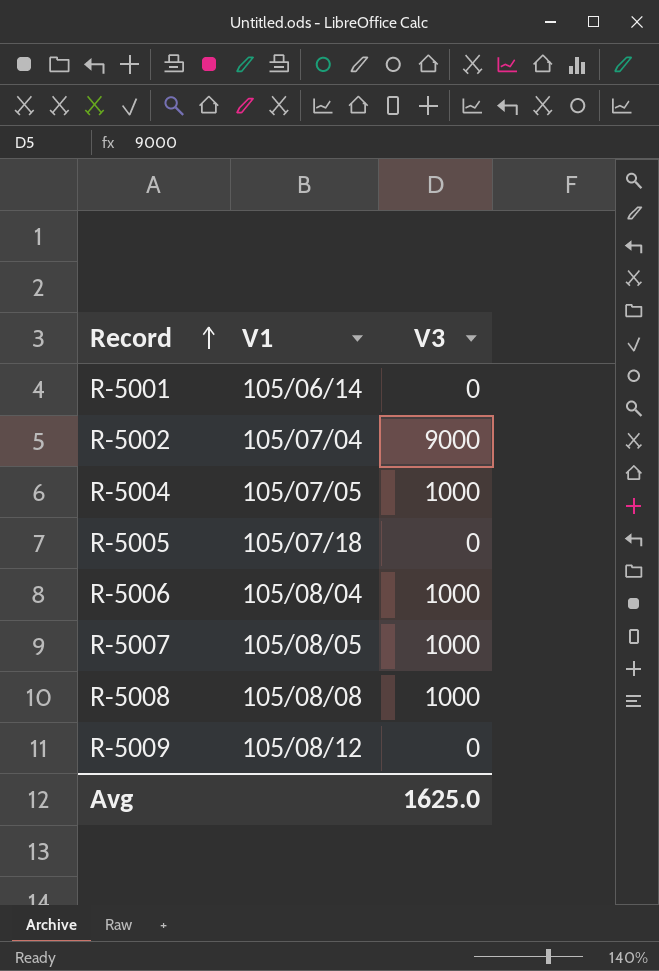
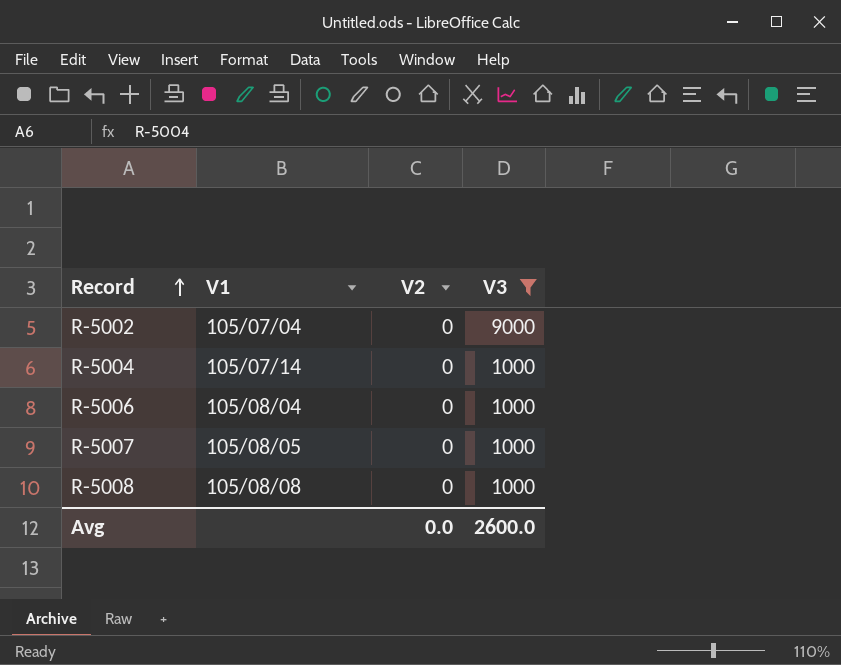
filter: none -> V3 != 0
column V2 | position: none -> 3
R-5004 | V1: 105/07/05 -> 105/07/14
Avg | V3: 1625.0 -> 2600.0

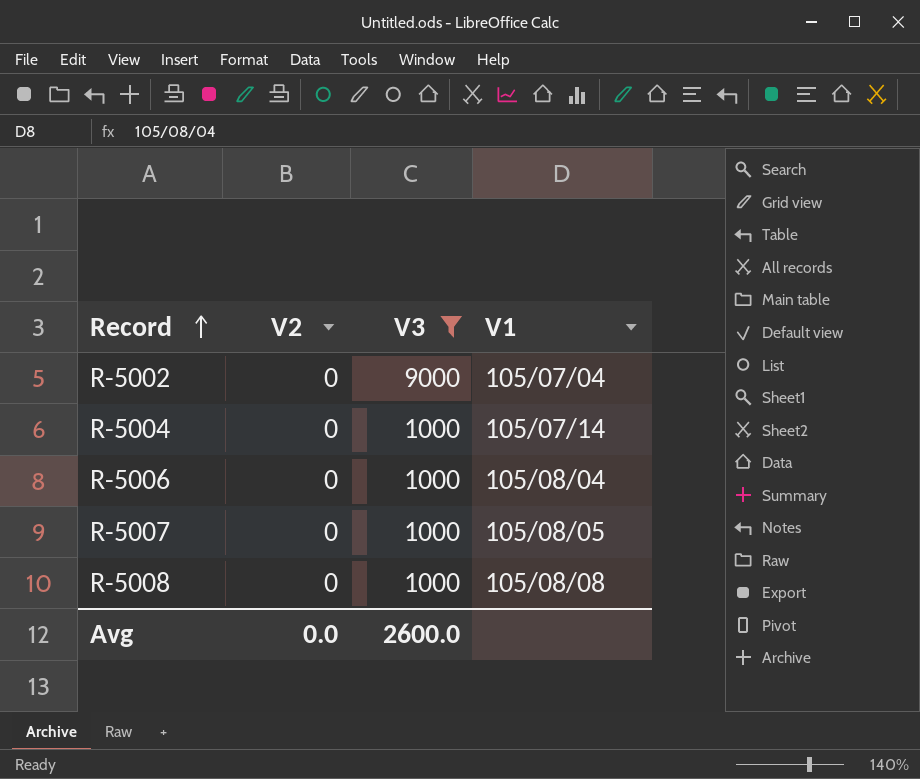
column V1 | position: 2 -> 4

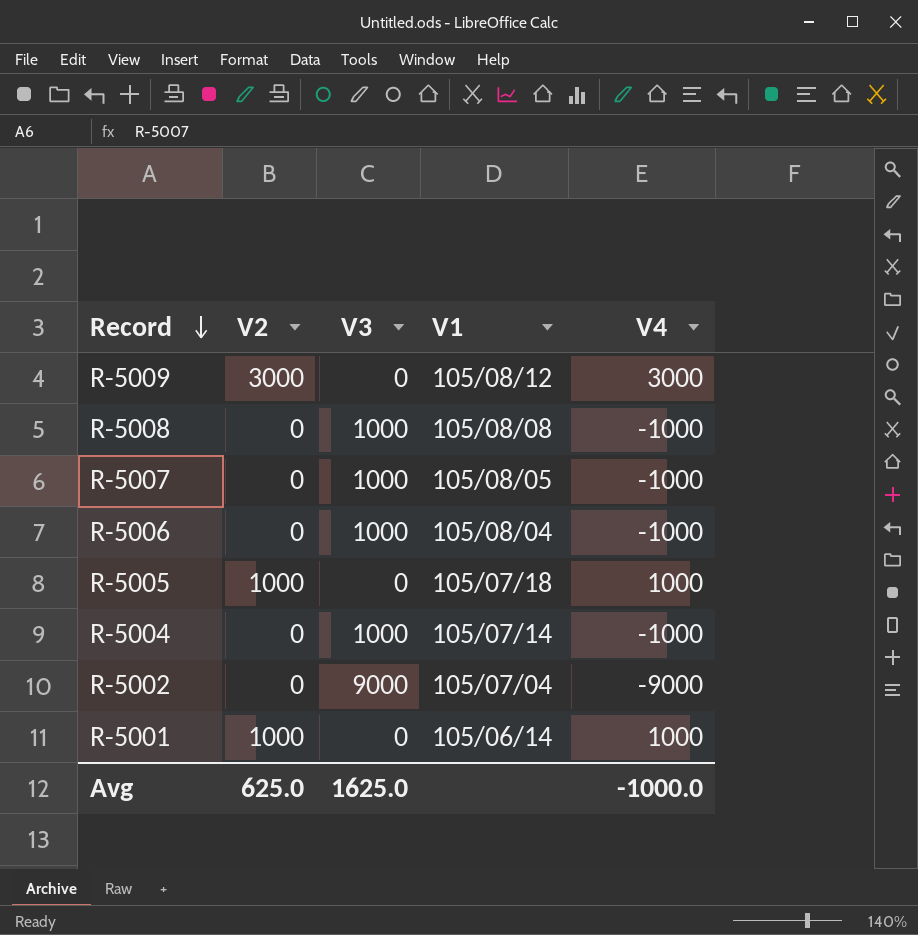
filter: V3 != 0 -> none
row order: Record ascending -> Record descending
column V4 | formula: none -> [V2] - [V3]
Avg | V2: 0.0 -> 625.0
Avg | V3: 2600.0 -> 1625.0

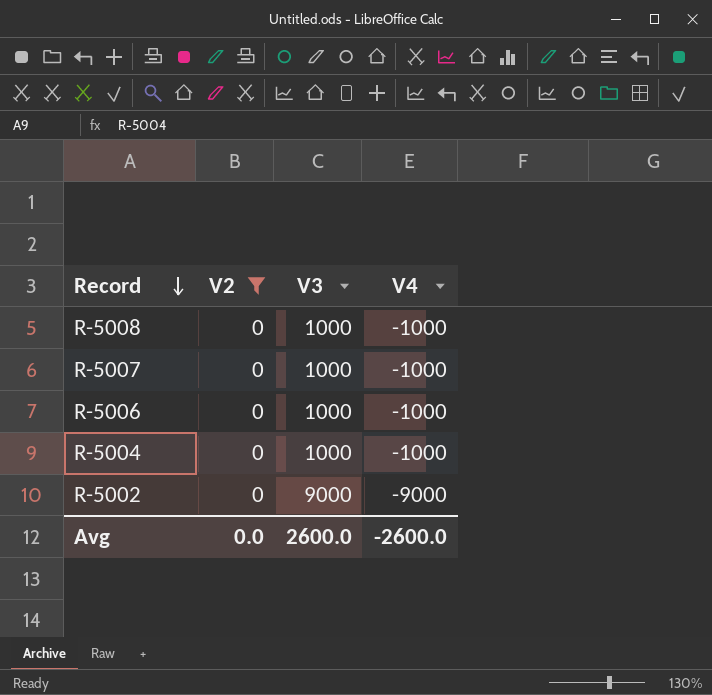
filter: none -> V2 = 0
column V1 | position: 4 -> none
Avg | V2: 625.0 -> 0.0
Avg | V3: 1625.0 -> 2600.0
Avg | V4: -1000.0 -> -2600.0

